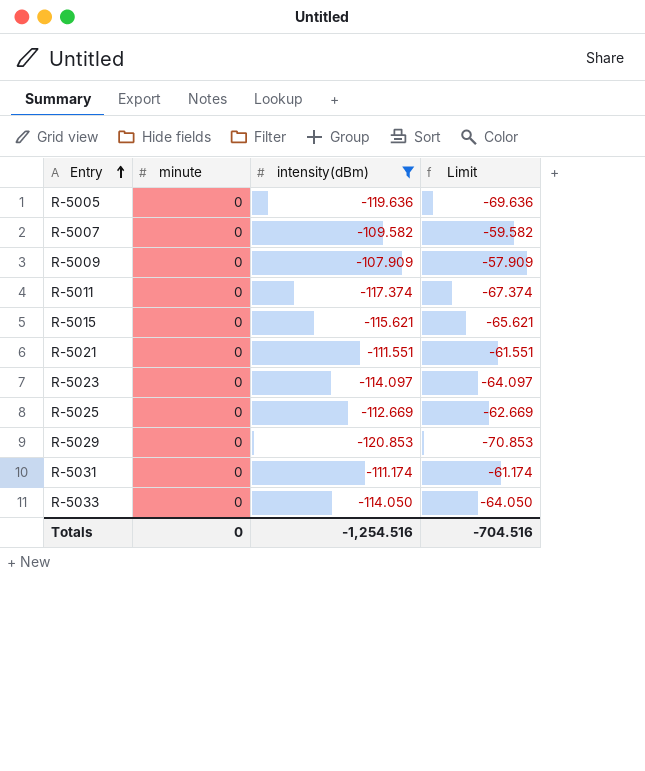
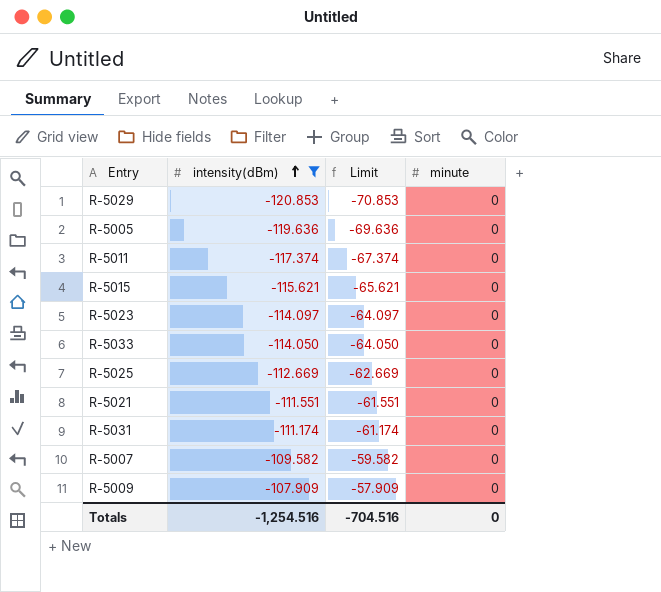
row order: Entry ascending -> intensity(dBm) ascending
column minute | position: 2 -> 4

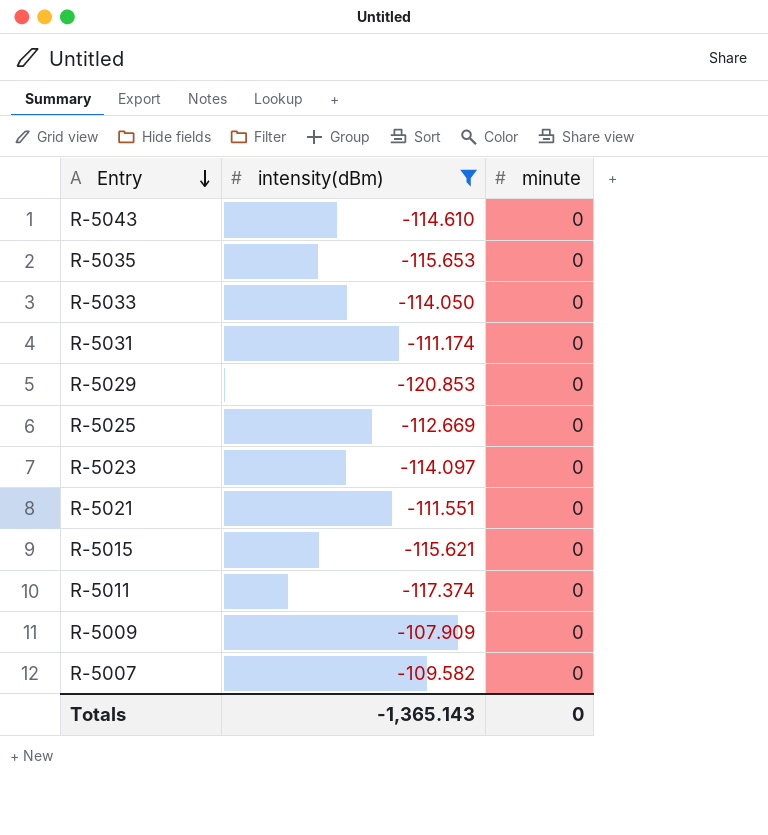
row order: intensity(dBm) ascending -> Entry descending
column Limit | formula: [intensity(dBm)] + 50 -> none
row R-5005: -119.636 | -69.636 | 0 -> none
row R-5043: none -> -114.610 | 0
row R-5035: none -> -115.653 | 0
Totals | intensity(dBm): -1,254.516 -> -1,365.143

